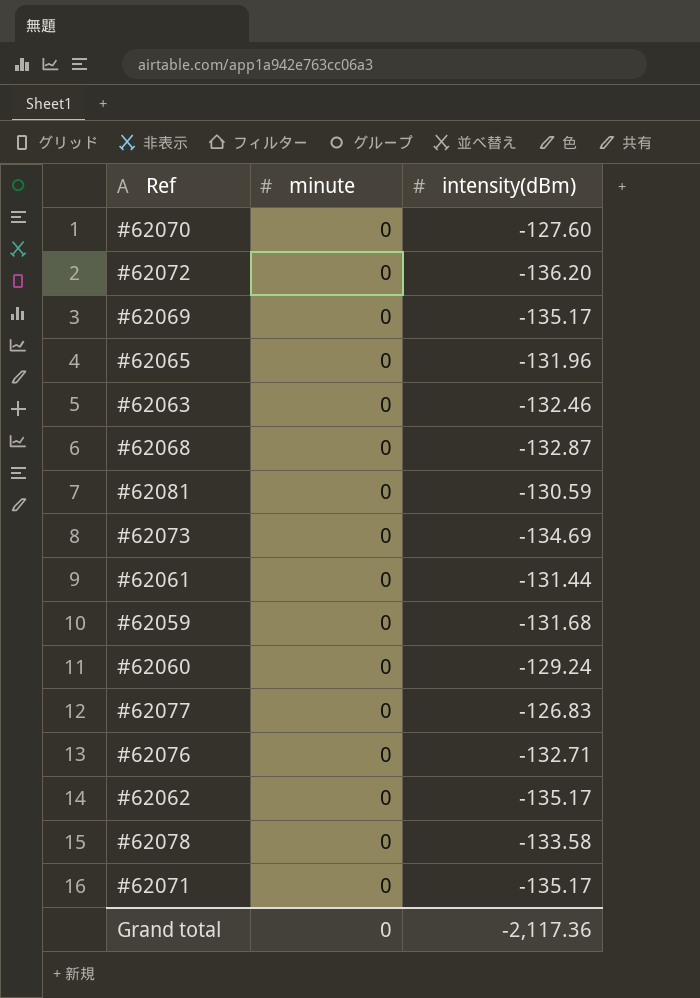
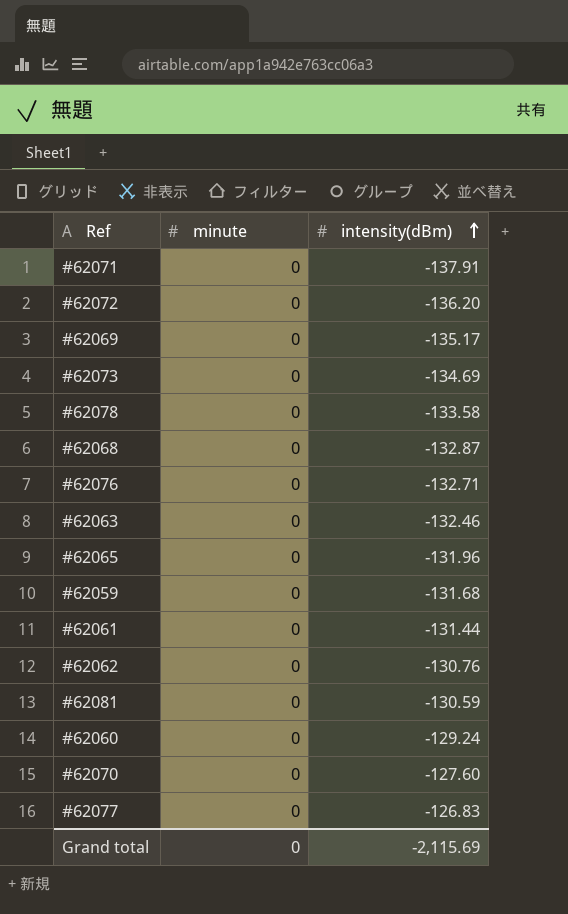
row order: none -> intensity(dBm) ascending
#62071 | intensity(dBm): -135.17 -> -137.91
#62062 | intensity(dBm): -135.17 -> -130.76
Grand total | intensity(dBm): -2,117.36 -> -2,115.69

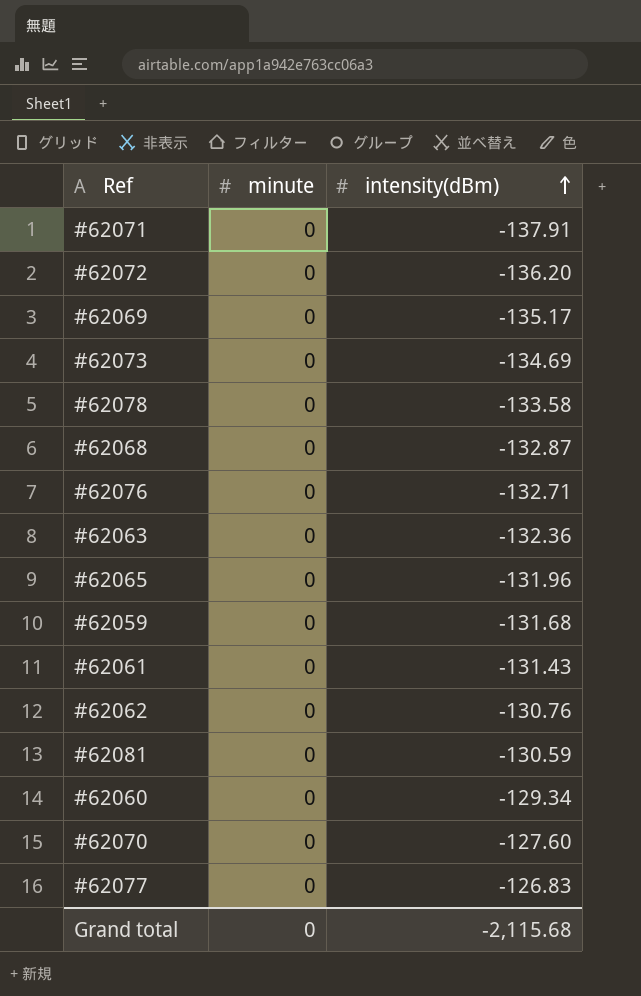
#62063 | intensity(dBm): -132.46 -> -132.36
#62061 | intensity(dBm): -131.44 -> -131.43
#62060 | intensity(dBm): -129.24 -> -129.34
Grand total | intensity(dBm): -2,115.69 -> -2,115.68

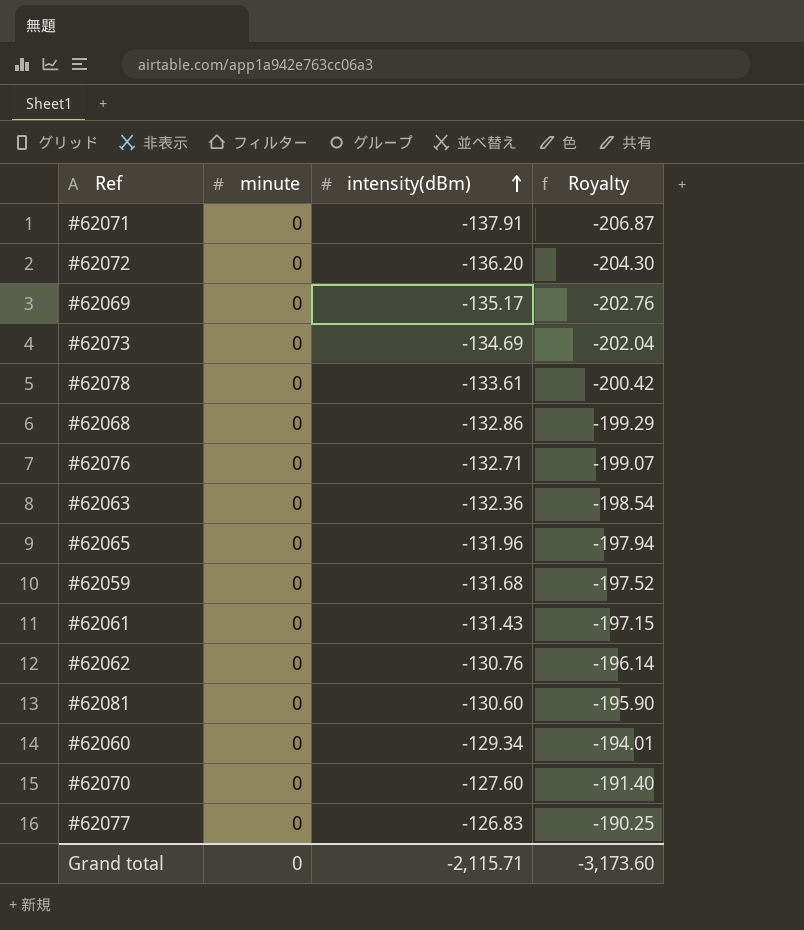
column Royalty | formula: none -> [intensity(dBm)] * 1.5
#62078 | intensity(dBm): -133.58 -> -133.61
#62068 | intensity(dBm): -132.87 -> -132.86
#62081 | intensity(dBm): -130.59 -> -130.60
Grand total | intensity(dBm): -2,115.68 -> -2,115.71

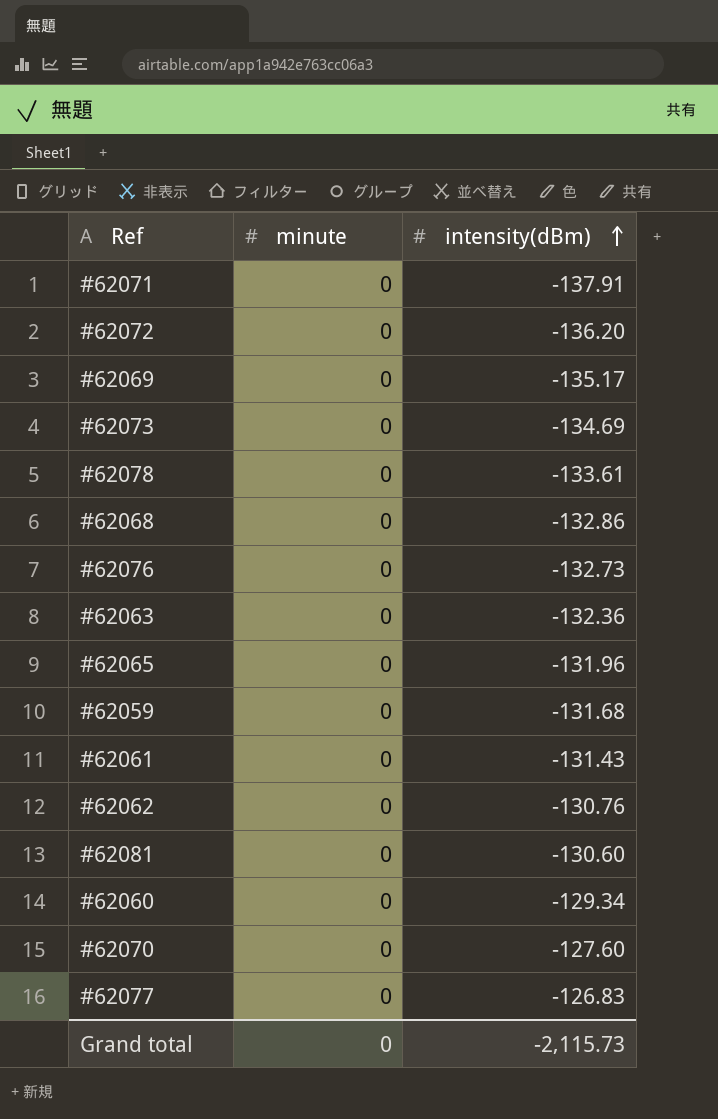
column Royalty | formula: [intensity(dBm)] * 1.5 -> none
#62076 | intensity(dBm): -132.71 -> -132.73
Grand total | intensity(dBm): -2,115.71 -> -2,115.73

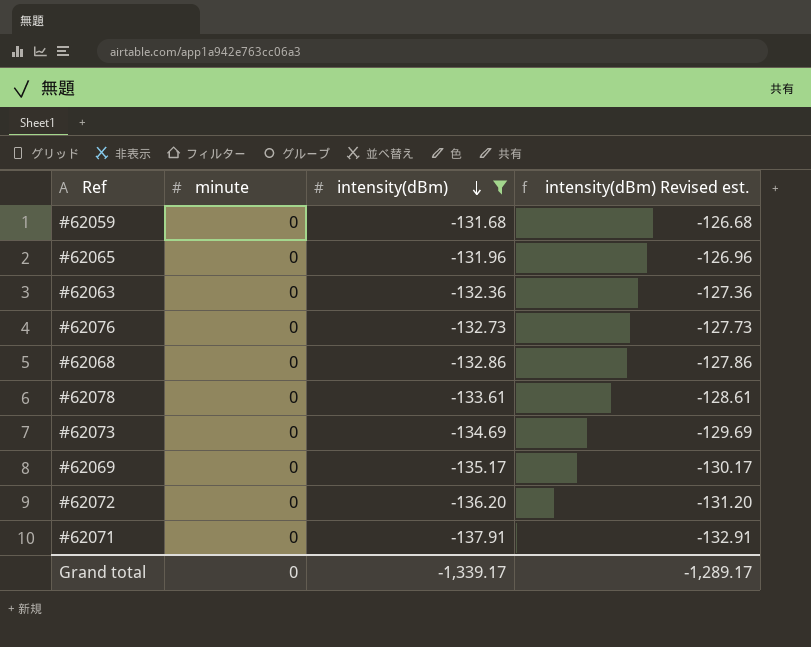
filter: none -> intensity(dBm) <= -131.68
row order: intensity(dBm) ascending -> intensity(dBm) descending
column intensity(dBm) Revised est. | formula: none -> [intensity(dBm)] + 5
Grand total | intensity(dBm): -2,115.73 -> -1,339.17

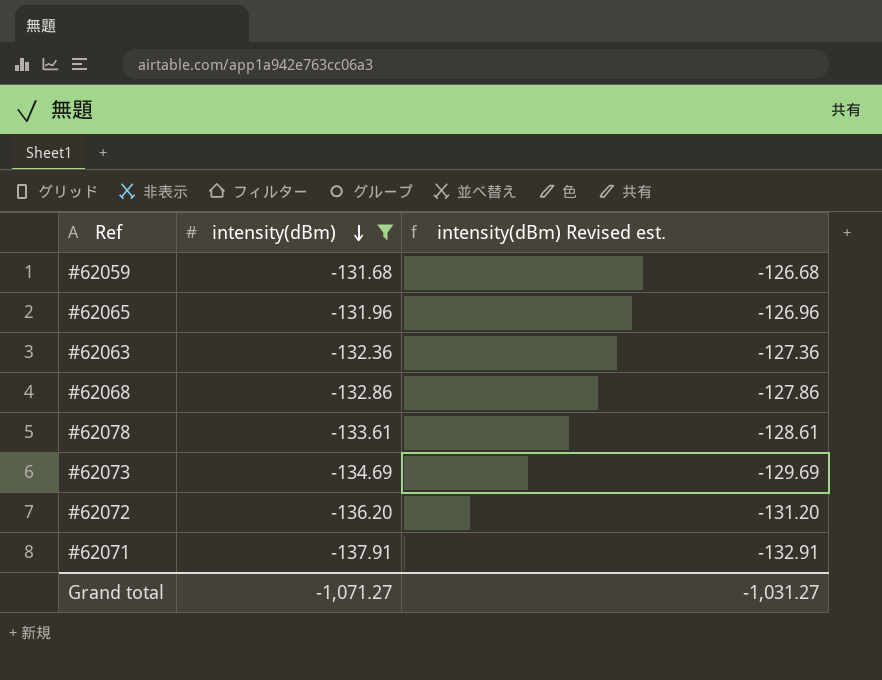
column minute | position: 2 -> none
row #62076: 0 | -132.73 | -127.73 -> none
row #62069: 0 | -135.17 | -130.17 -> none
Grand total | intensity(dBm): -1,339.17 -> -1,071.27
Grand total | intensity(dBm) Revised est.: -1,289.17 -> -1,031.27

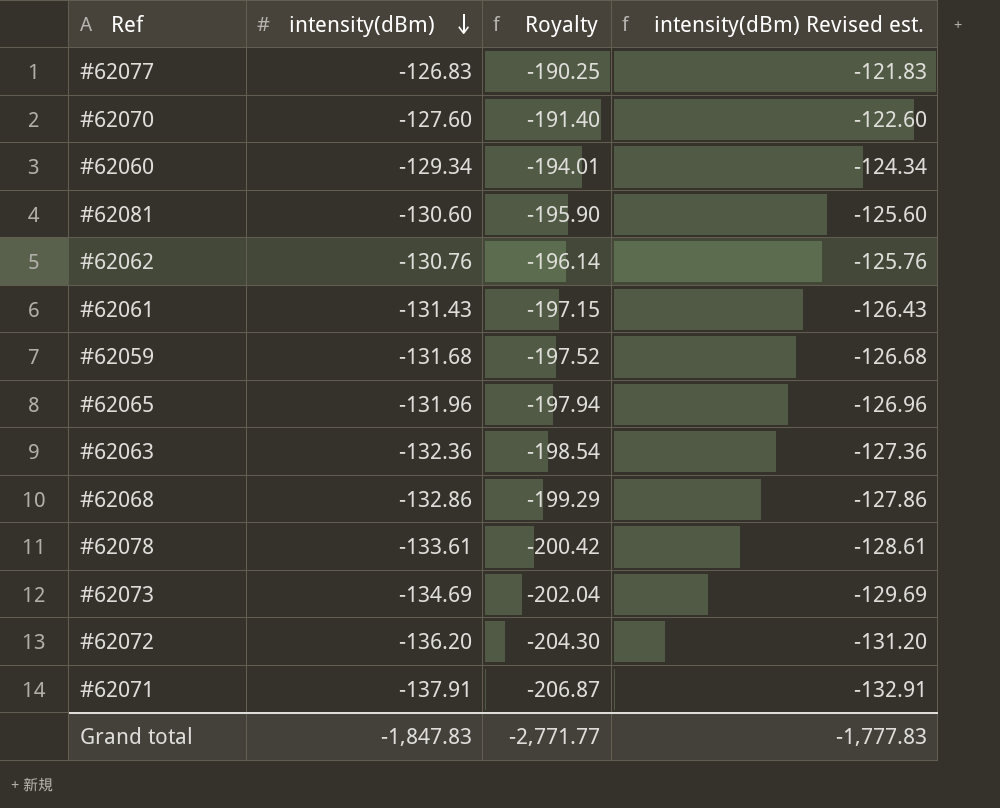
filter: intensity(dBm) <= -131.68 -> none
column Royalty | formula: none -> [intensity(dBm)] * 1.5
Grand total | intensity(dBm): -1,071.27 -> -1,847.83
Grand total | intensity(dBm) Revised est.: -1,031.27 -> -1,777.83

